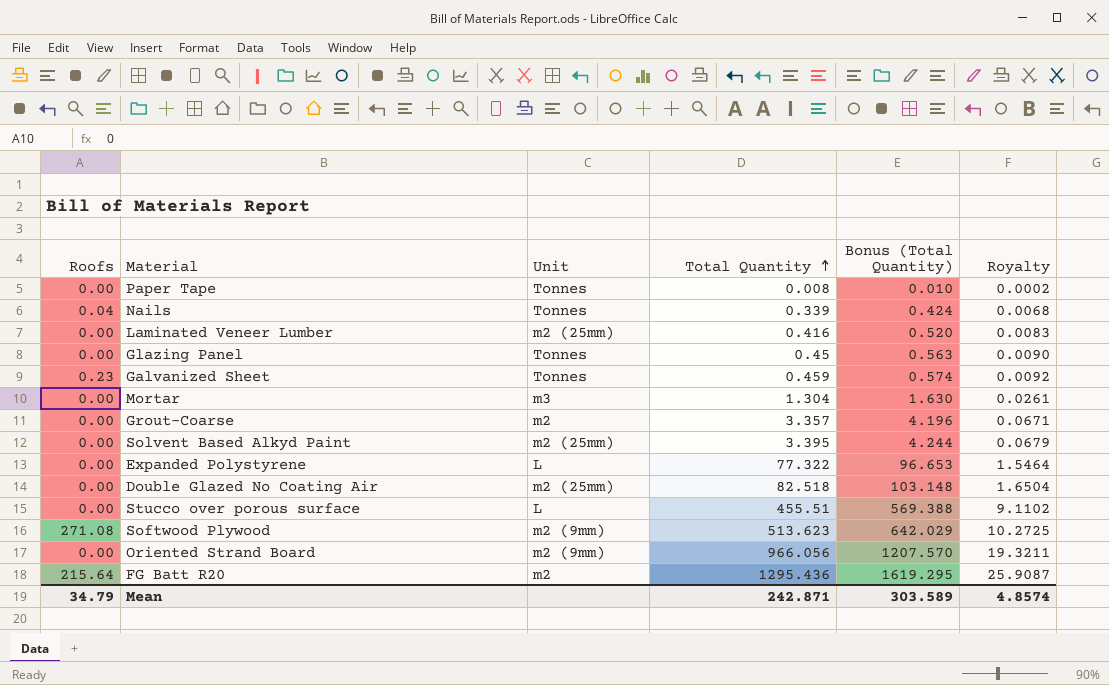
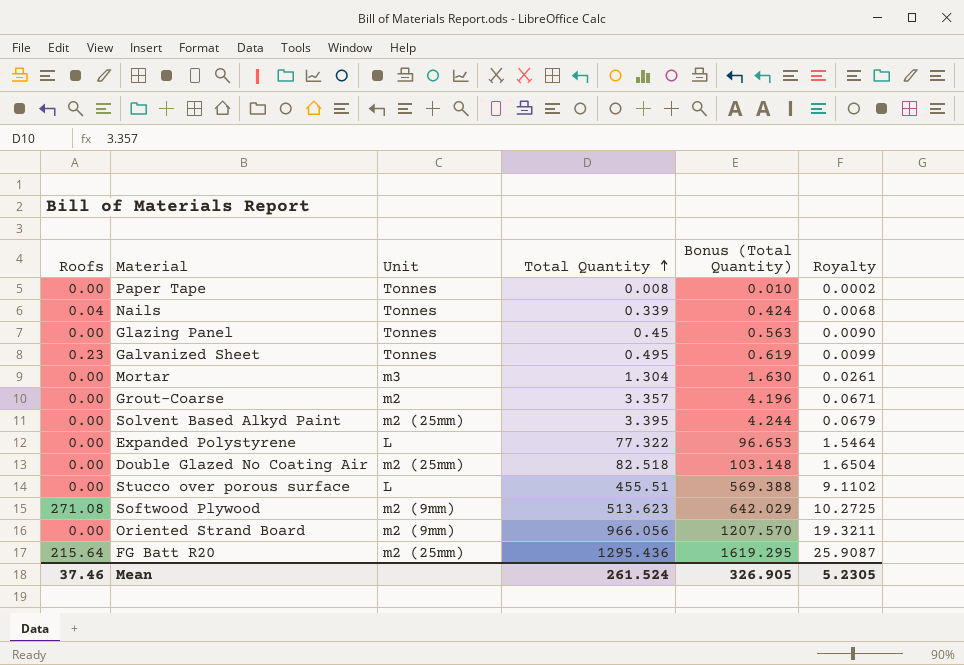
row Laminated Veneer Lumber: 0.00 | m2 (25mm) | 0.416 | 0.520 | 0.0083 -> none
Galvanized Sheet | Total Quantity: 0.459 -> 0.495
Galvanized Sheet | Bonus (Total Quantity): 0.574 -> 0.619
Galvanized Sheet | Royalty: 0.0092 -> 0.0099
FG Batt R20 | Unit: m2 -> m2 (25mm)
Mean | Roofs: 34.79 -> 37.46
Mean | Total Quantity: 242.871 -> 261.524
Mean | Bonus (Total Quantity): 303.589 -> 326.905
Mean | Royalty: 4.8574 -> 5.2305

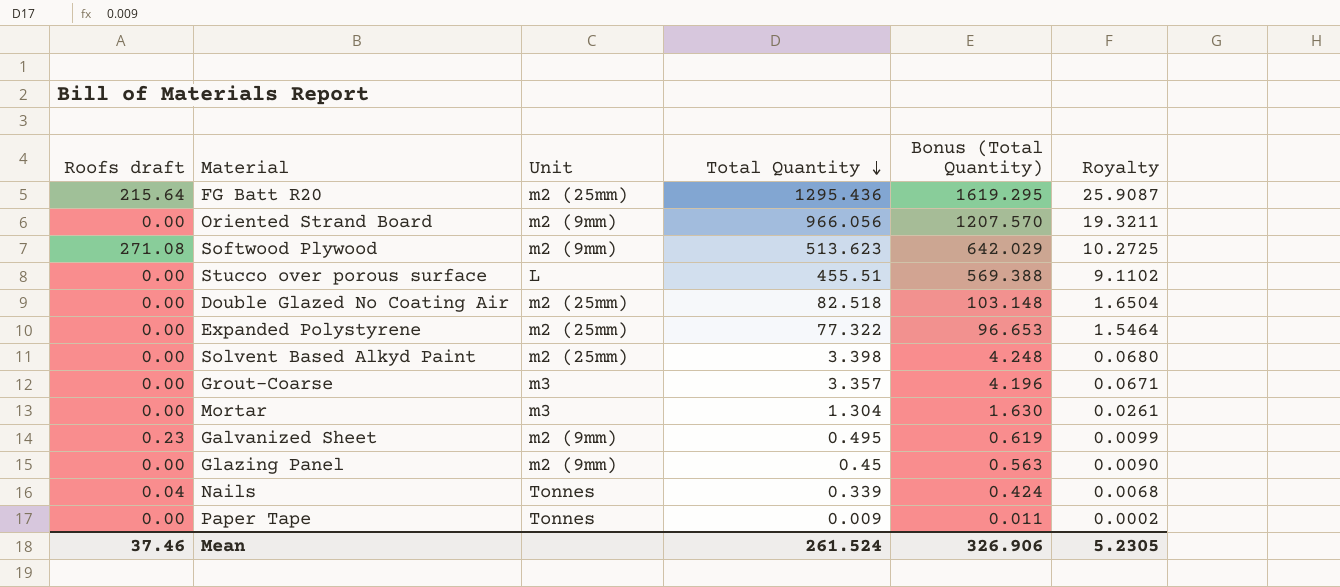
row order: Total Quantity ascending -> Total Quantity descending
column name: Roofs -> Roofs draft
Expanded Polystyrene | Unit: L -> m2 (25mm)
Solvent Based Alkyd Paint | Total Quantity: 3.395 -> 3.398
Solvent Based Alkyd Paint | Bonus (Total Quantity): 4.244 -> 4.248
Solvent Based Alkyd Paint | Royalty: 0.0679 -> 0.0680
Grout-Coarse | Unit: m2 -> m3
Galvanized Sheet | Unit: Tonnes -> m2 (9mm)
Glazing Panel | Unit: Tonnes -> m2 (9mm)
Paper Tape | Total Quantity: 0.008 -> 0.009
Paper Tape | Bonus (Total Quantity): 0.010 -> 0.011
Mean | Bonus (Total Quantity): 326.905 -> 326.906

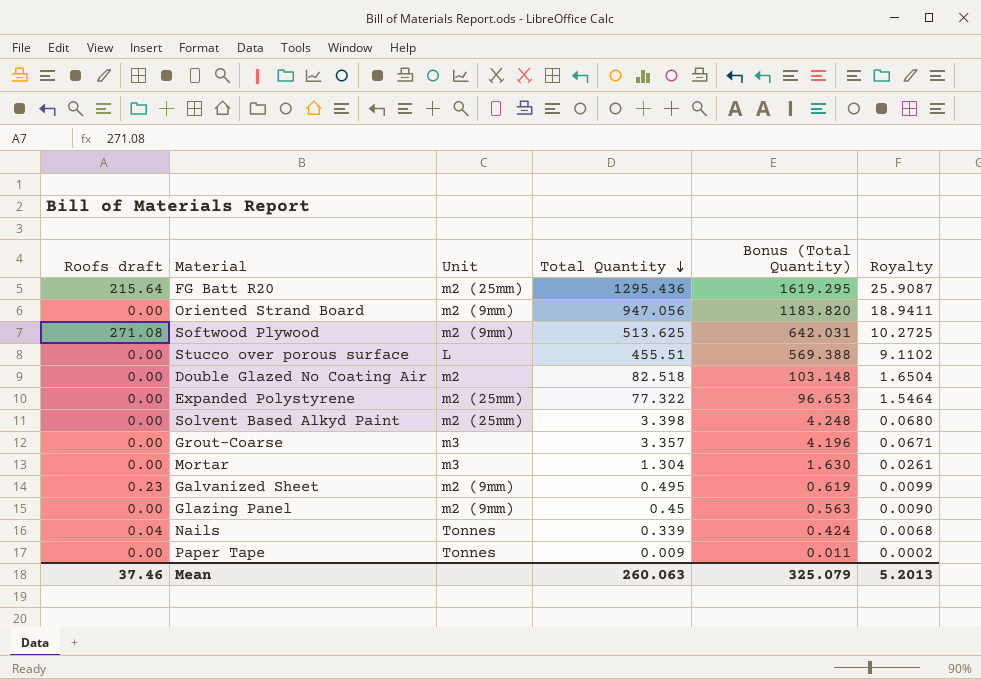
Oriented Strand Board | Total Quantity: 966.056 -> 947.056
Oriented Strand Board | Bonus (Total Quantity): 1207.570 -> 1183.820
Oriented Strand Board | Royalty: 19.3211 -> 18.9411
Softwood Plywood | Total Quantity: 513.623 -> 513.625
Softwood Plywood | Bonus (Total Quantity): 642.029 -> 642.031
Double Glazed No Coating Air | Unit: m2 (25mm) -> m2
Mean | Total Quantity: 261.524 -> 260.063
Mean | Bonus (Total Quantity): 326.906 -> 325.079
Mean | Royalty: 5.2305 -> 5.2013

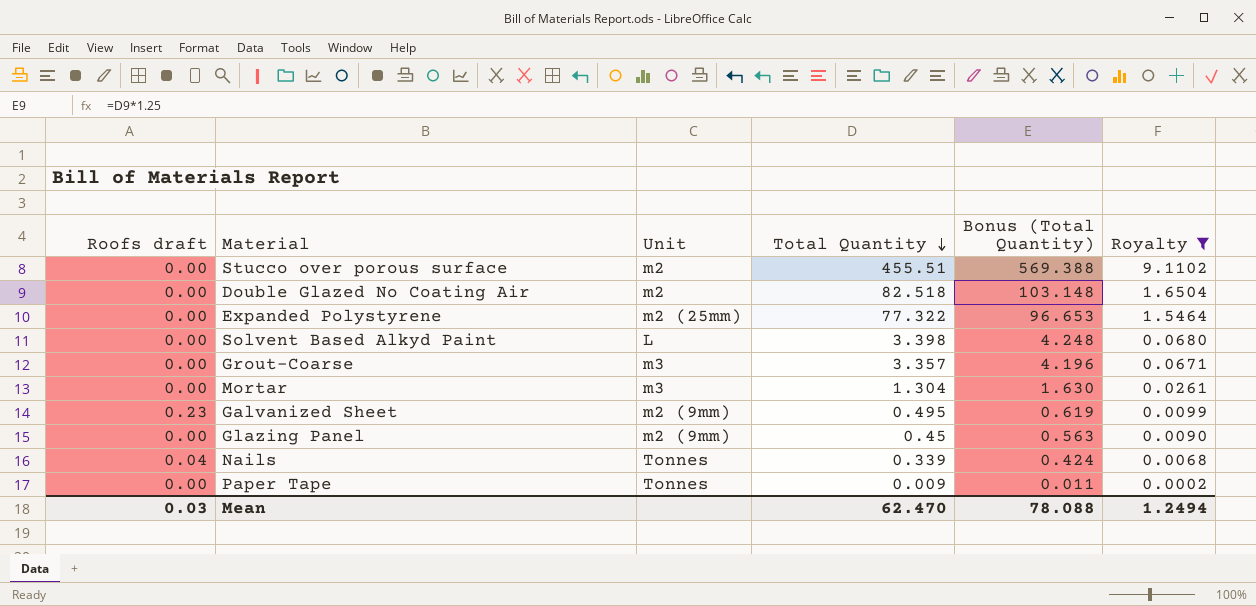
filter: none -> Royalty <= 9.1102
Stucco over porous surface | Unit: L -> m2
Solvent Based Alkyd Paint | Unit: m2 (25mm) -> L
Mean | Roofs draft: 37.46 -> 0.03
Mean | Total Quantity: 260.063 -> 62.470
Mean | Bonus (Total Quantity): 325.079 -> 78.088
Mean | Royalty: 5.2013 -> 1.2494

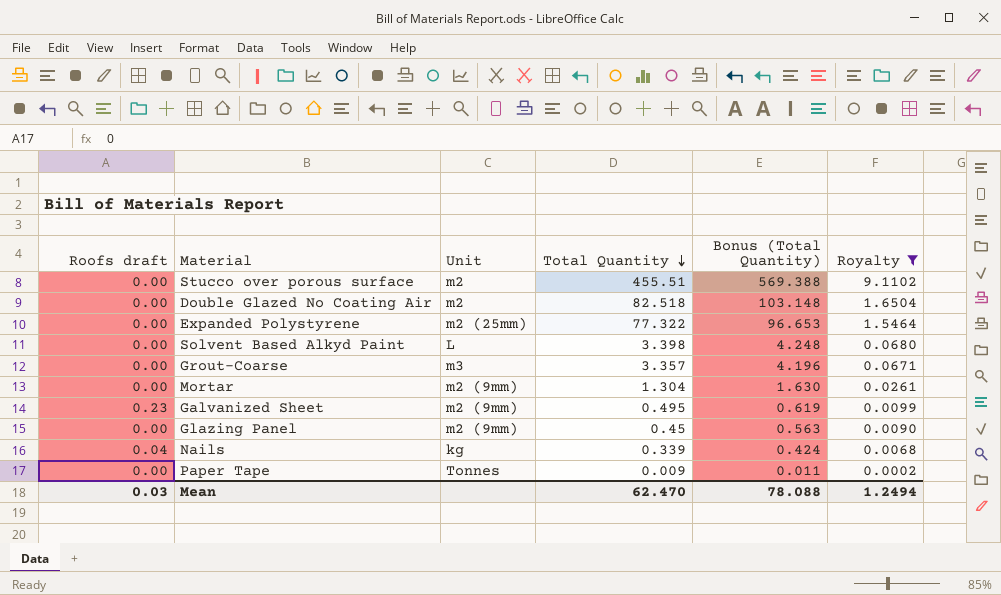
Mortar | Unit: m3 -> m2 (9mm)
Nails | Unit: Tonnes -> kg

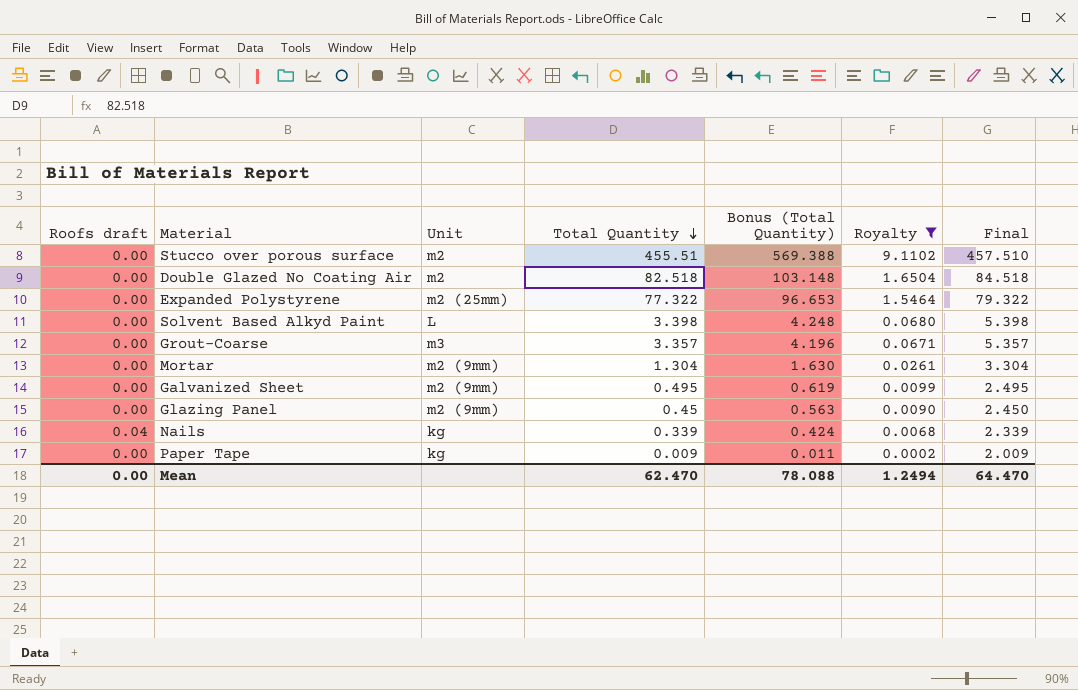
column Final | formula: none -> [Total Quantity] + 2
Galvanized Sheet | Roofs draft: 0.23 -> 0.00
Paper Tape | Unit: Tonnes -> kg
Mean | Roofs draft: 0.03 -> 0.00

